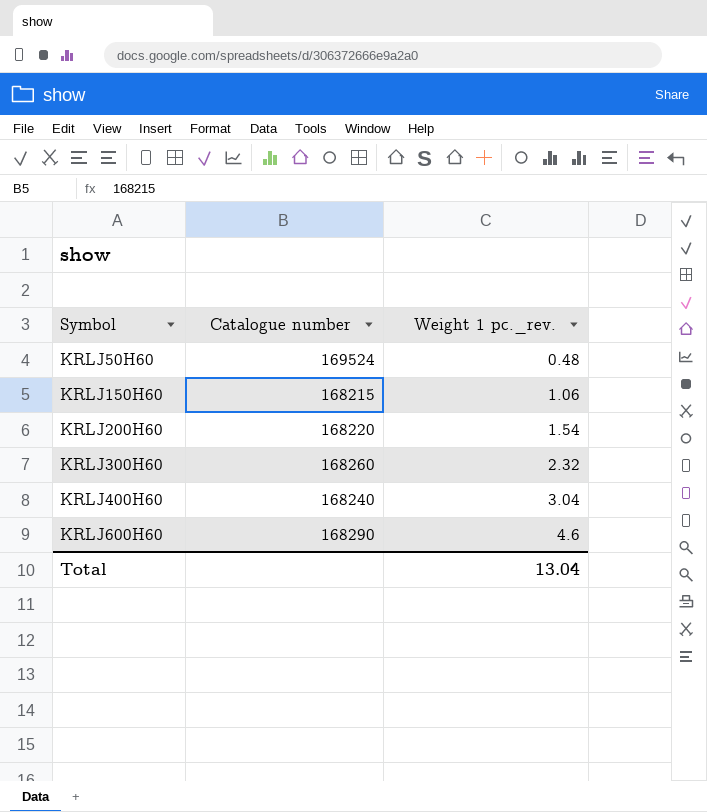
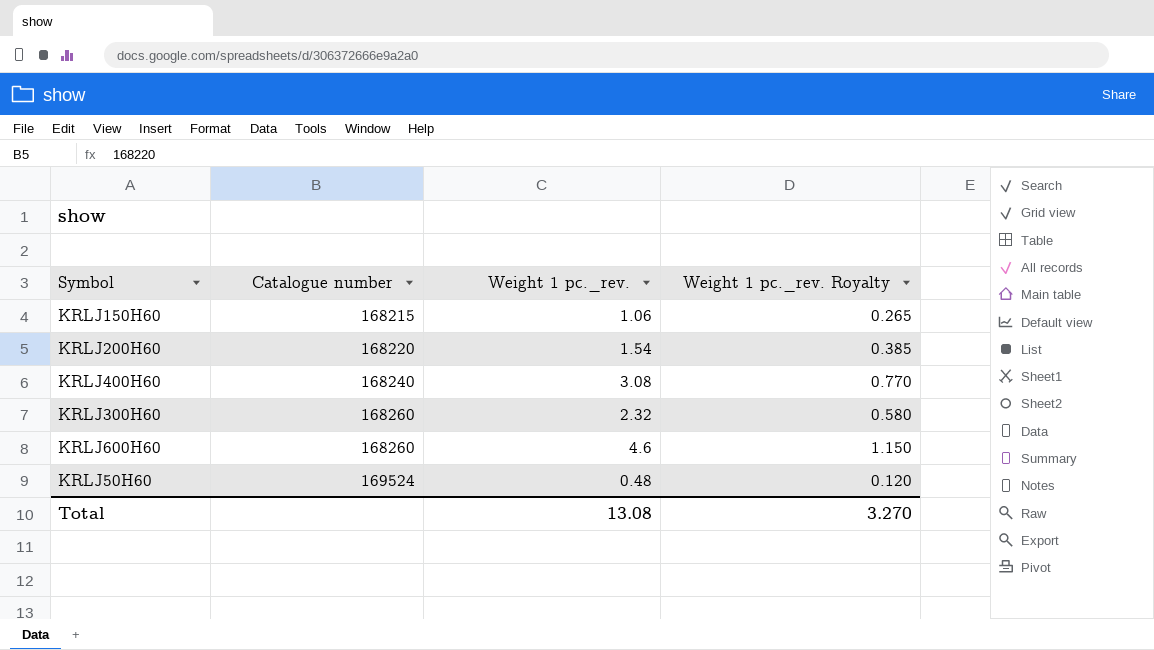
row order: Symbol ascending -> Catalogue number ascending
column Weight 1 pc._rev. Royalty | formula: none -> [Weight 1 pc._rev.] * 0.25
KRLJ400H60 | Weight 1 pc._rev.: 3.04 -> 3.08
KRLJ600H60 | Catalogue number: 168290 -> 168260
Total | Weight 1 pc._rev.: 13.04 -> 13.08

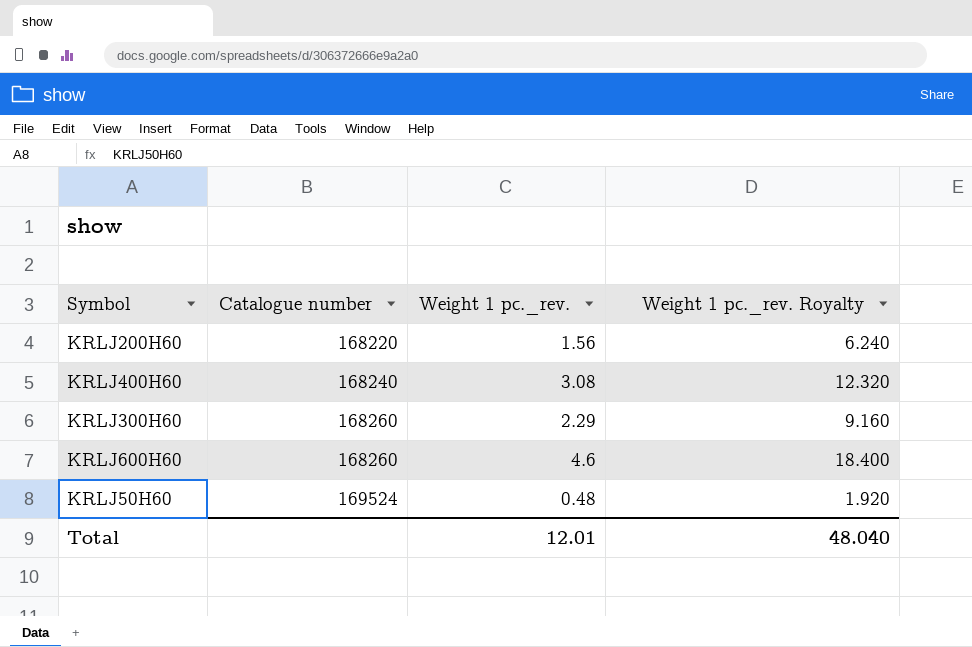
column Weight 1 pc._rev. Royalty | formula: [Weight 1 pc._rev.] * 0.25 -> [Weight 1 pc._rev.] * 4
row KRLJ150H60: 168215 | 1.06 | 0.265 -> none
KRLJ200H60 | Weight 1 pc._rev.: 1.54 -> 1.56
KRLJ300H60 | Weight 1 pc._rev.: 2.32 -> 2.29
Total | Weight 1 pc._rev.: 13.08 -> 12.01
Total | Weight 1 pc._rev. Royalty: 3.270 -> 48.040

